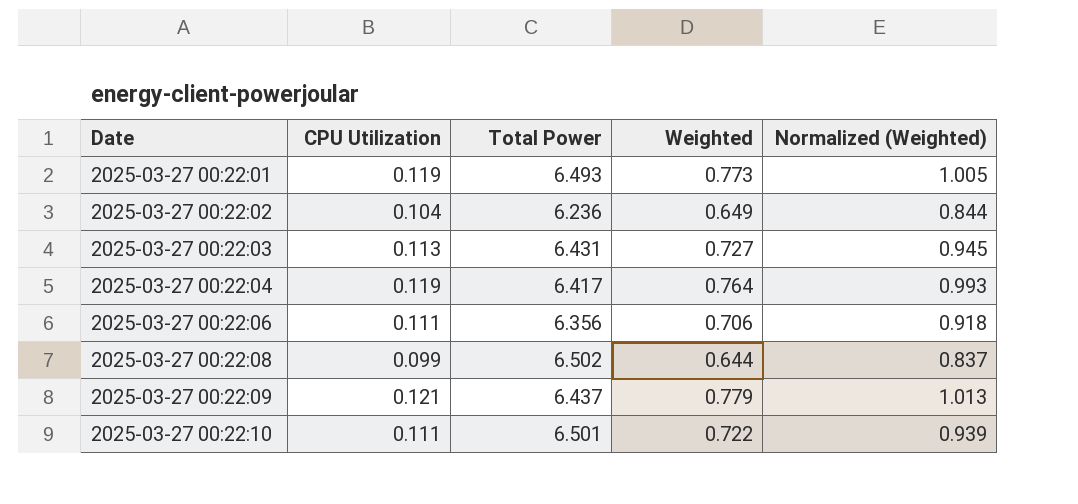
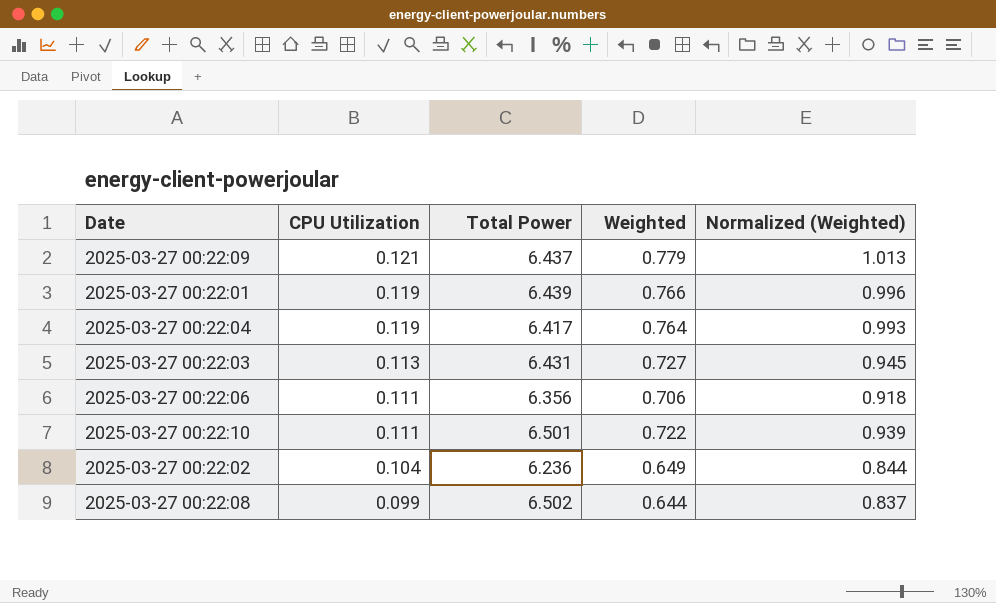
row order: Date ascending -> CPU Utilization descending
2025-03-27 00:22:01 | Total Power: 6.493 -> 6.439
2025-03-27 00:22:01 | Weighted: 0.773 -> 0.766
2025-03-27 00:22:01 | Normalized (Weighted): 1.005 -> 0.996

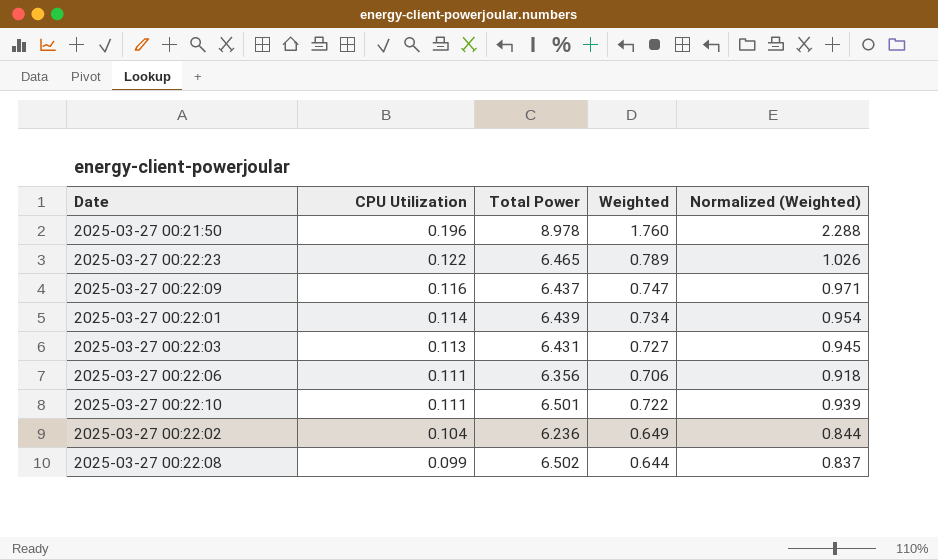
row 2025-03-27 00:22:04: 0.119 | 6.417 | 0.764 | 0.993 -> none
row 2025-03-27 00:21:50: none -> 0.196 | 8.978 | 1.760 | 2.288
row 2025-03-27 00:22:23: none -> 0.122 | 6.465 | 0.789 | 1.026
2025-03-27 00:22:09 | CPU Utilization: 0.121 -> 0.116
2025-03-27 00:22:09 | Weighted: 0.779 -> 0.747
2025-03-27 00:22:09 | Normalized (Weighted): 1.013 -> 0.971
2025-03-27 00:22:01 | CPU Utilization: 0.119 -> 0.114
2025-03-27 00:22:01 | Weighted: 0.766 -> 0.734
2025-03-27 00:22:01 | Normalized (Weighted): 0.996 -> 0.954

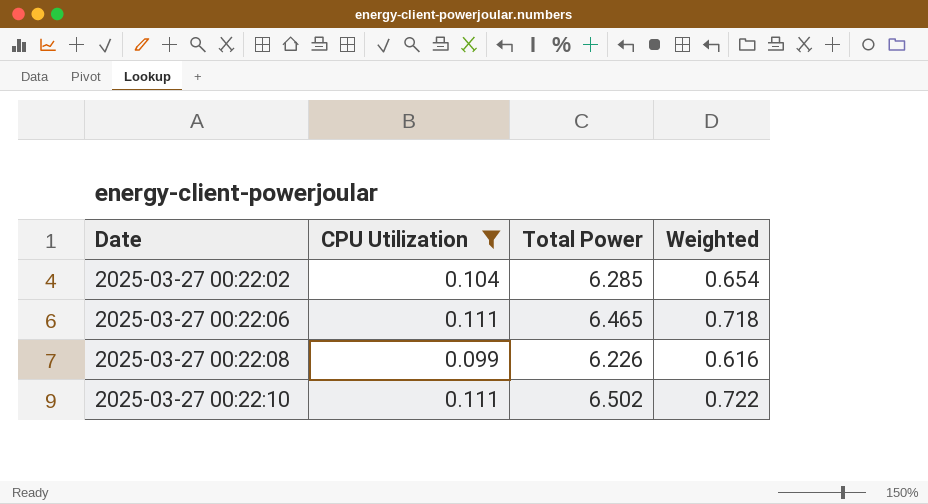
filter: none -> CPU Utilization <= 0.111
row order: CPU Utilization descending -> Date ascending
column Normalized (Weighted) | formula: [Weighted] * 1.3 -> none
2025-03-27 00:22:02 | Total Power: 6.236 -> 6.285
2025-03-27 00:22:02 | Weighted: 0.649 -> 0.654
2025-03-27 00:22:06 | Total Power: 6.356 -> 6.465
2025-03-27 00:22:06 | Weighted: 0.706 -> 0.718
2025-03-27 00:22:08 | Total Power: 6.502 -> 6.226
2025-03-27 00:22:08 | Weighted: 0.644 -> 0.616
2025-03-27 00:22:10 | Total Power: 6.501 -> 6.502

